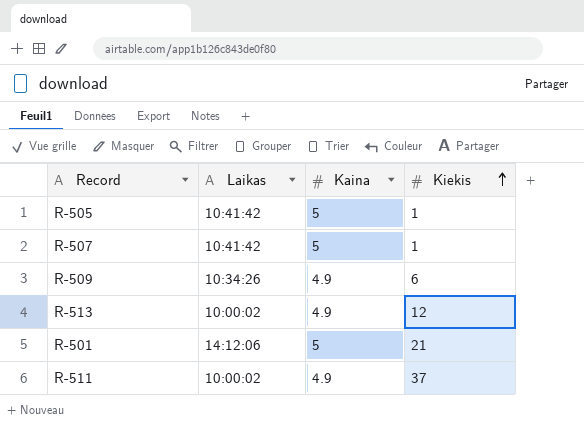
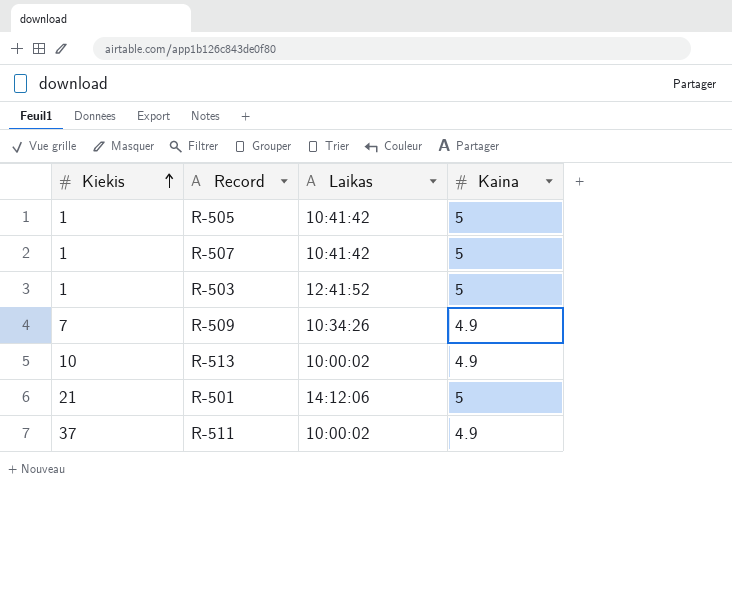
column Kiekis | position: 4 -> 1
row R-503: none -> 1 | 12:41:52 | 5
R-509 | Kiekis: 6 -> 7
R-513 | Kiekis: 12 -> 10

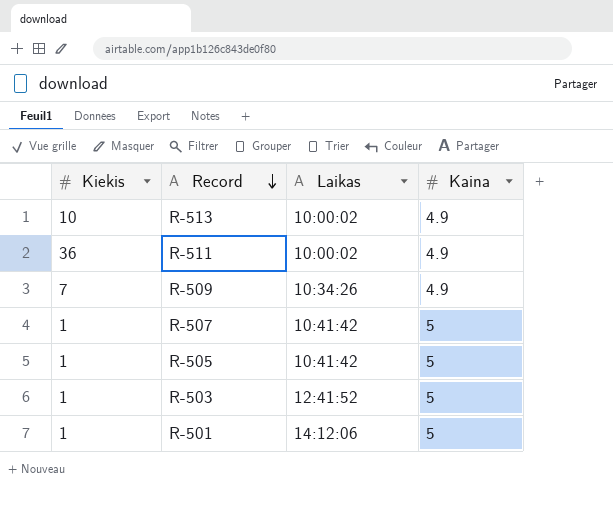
row order: Kiekis ascending -> Record descending
R-511 | Kiekis: 37 -> 36
R-501 | Kiekis: 21 -> 1

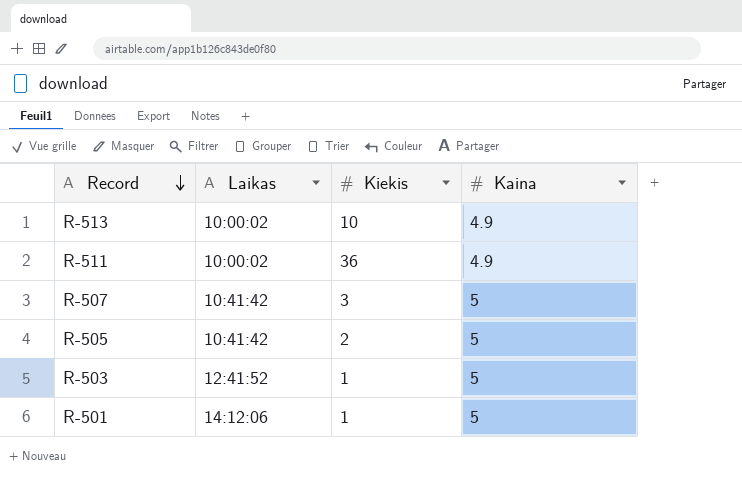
column Kiekis | position: 1 -> 3
row R-509: 7 | 10:34:26 | 4.9 -> none
R-507 | Kiekis: 1 -> 3
R-505 | Kiekis: 1 -> 2

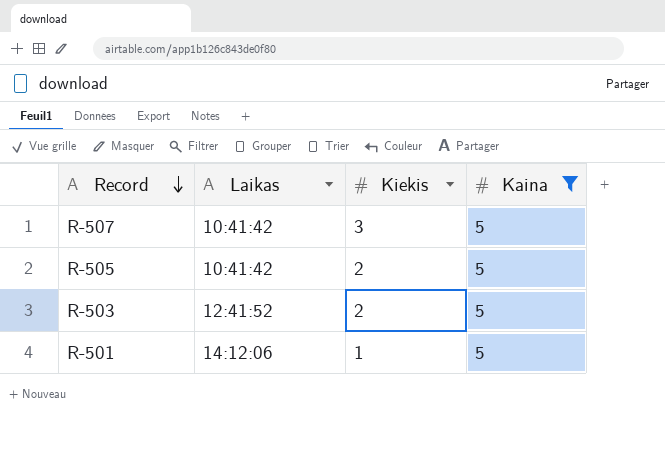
filter: none -> Kaina = 5
R-503 | Kiekis: 1 -> 2

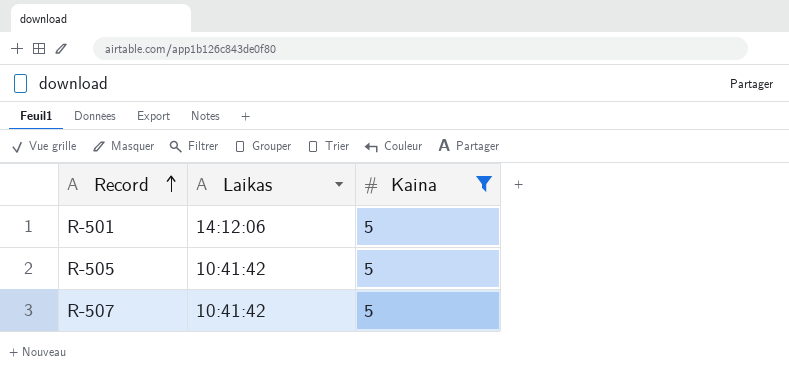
row order: Record descending -> Record ascending
column Kiekis | position: 3 -> none
row R-503: 12:41:52 | 2 | 5 -> none

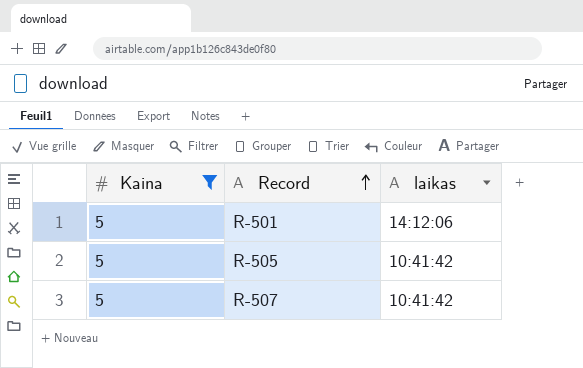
column Kaina | position: 3 -> 1
column name: Laikas -> laikas

